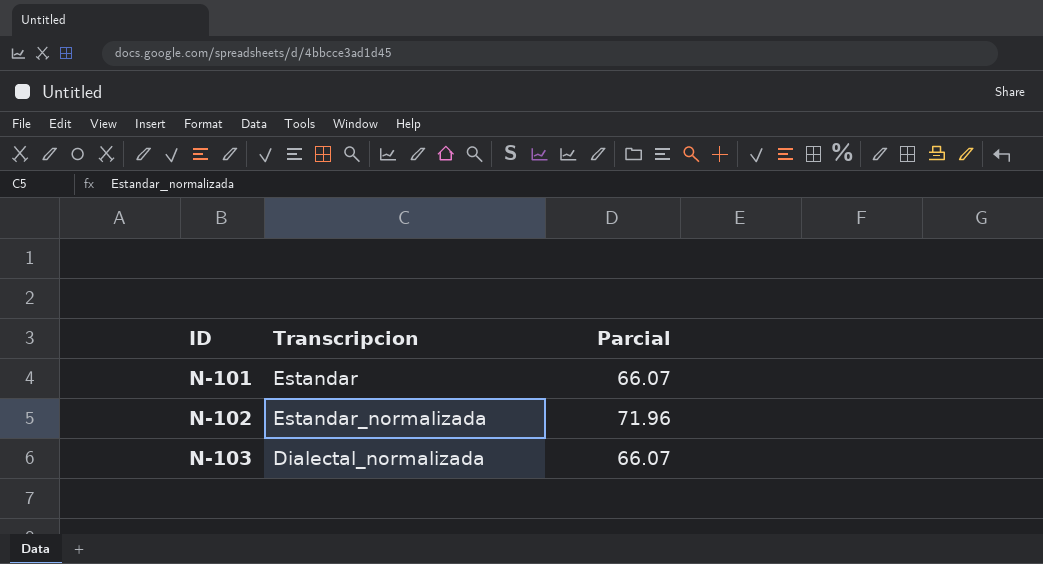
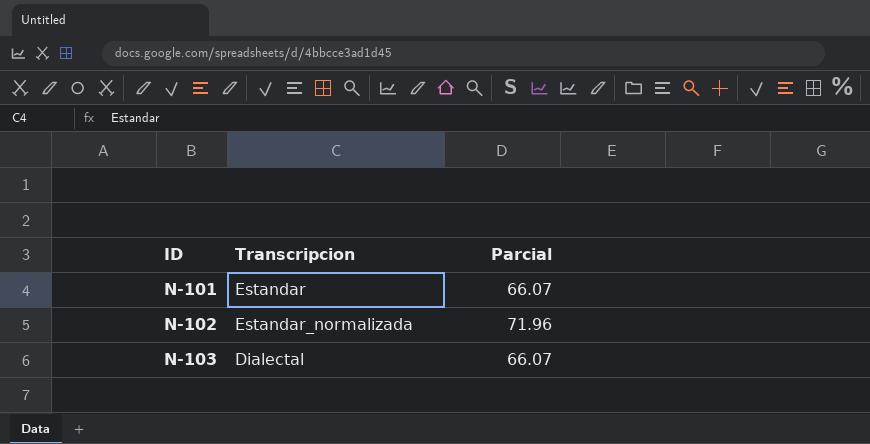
N-103 | Transcripcion: Dialectal_normalizada -> Dialectal

